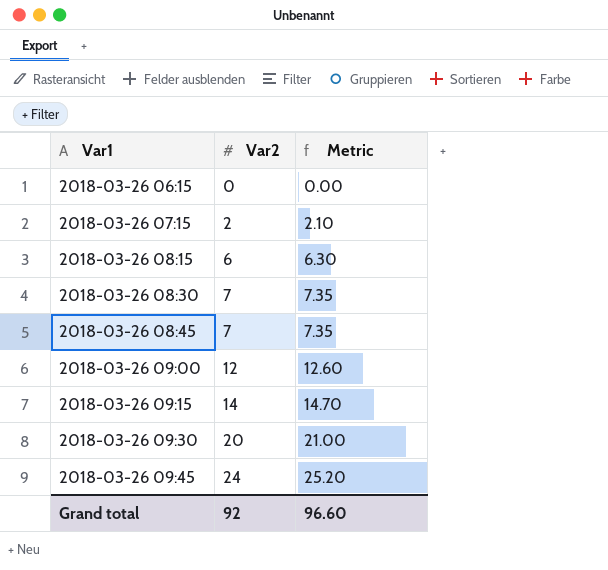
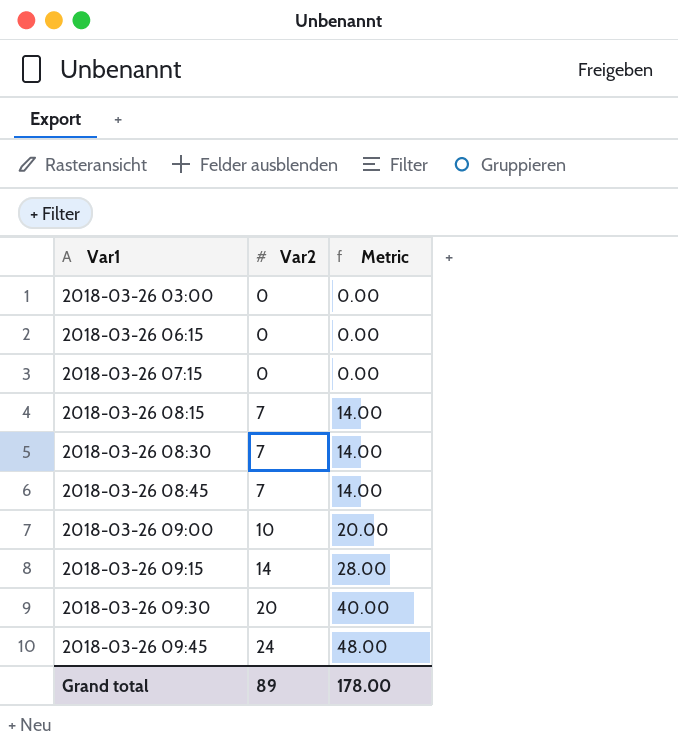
column Metric | formula: [Var2] * 1.05 -> [Var2] * 2
row 2018-03-26 03:00: none -> 0 | 0.00
2018-03-26 07:15 | Var2: 2 -> 0
2018-03-26 08:15 | Var2: 6 -> 7
2018-03-26 09:00 | Var2: 12 -> 10
Grand total | Var2: 92 -> 89
Grand total | Metric: 96.60 -> 178.00

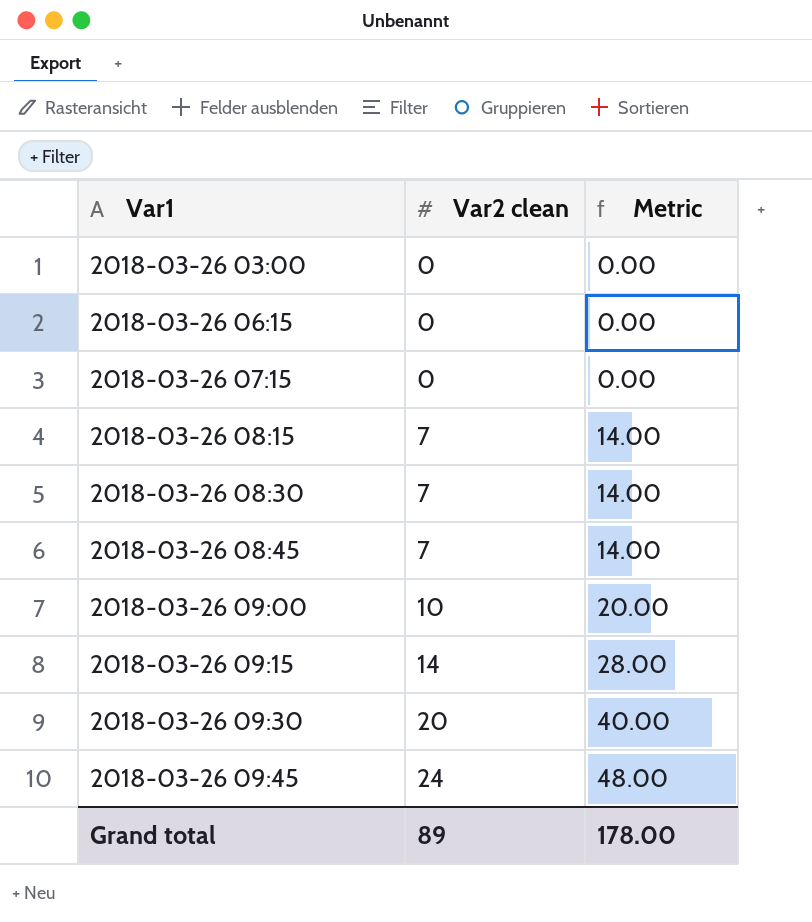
column name: Var2 -> Var2 clean

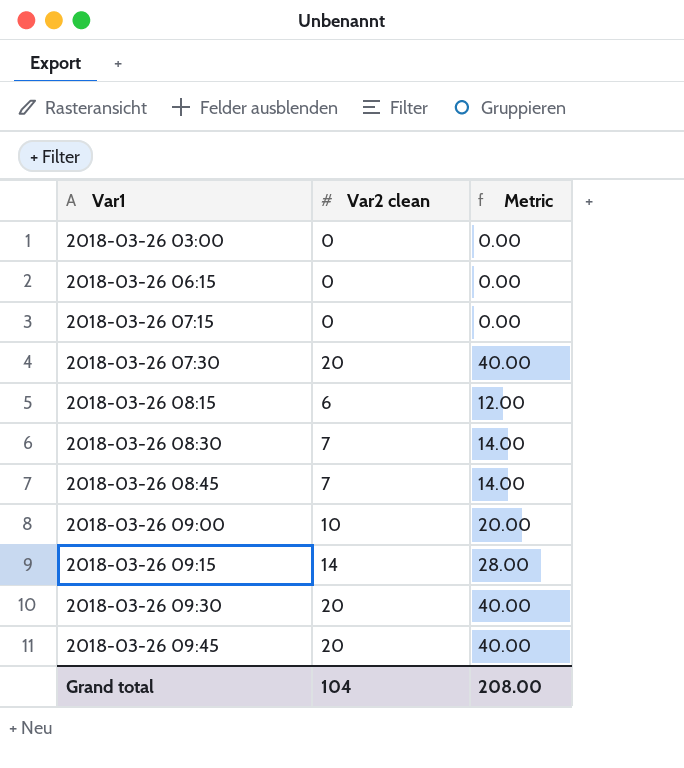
row 2018-03-26 07:30: none -> 20 | 40.00
2018-03-26 08:15 | Var2 clean: 7 -> 6
2018-03-26 08:15 | Metric: 14.00 -> 12.00
2018-03-26 09:45 | Var2 clean: 24 -> 20
2018-03-26 09:45 | Metric: 48.00 -> 40.00
Grand total | Var2 clean: 89 -> 104
Grand total | Metric: 178.00 -> 208.00

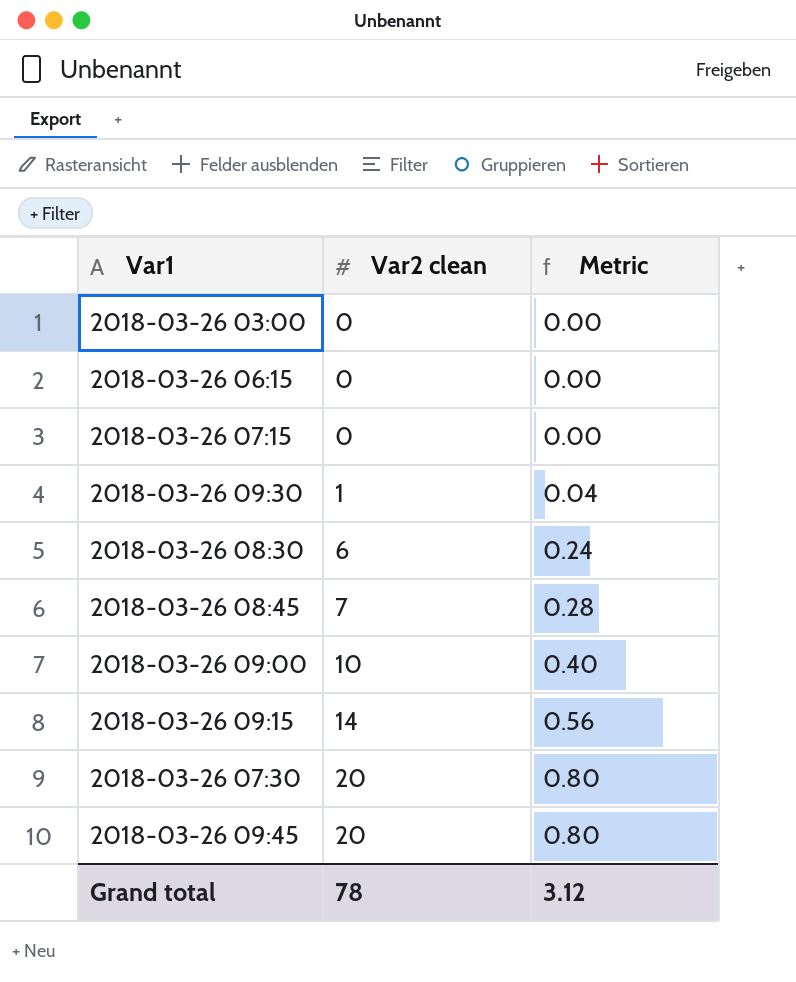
row order: Var1 ascending -> Var2 clean ascending
column Metric | formula: [Var2 clean] * 2 -> [Var2 clean] * 0.04
row 2018-03-26 08:15: 6 | 12.00 -> none
2018-03-26 09:30 | Var2 clean: 20 -> 1
2018-03-26 08:30 | Var2 clean: 7 -> 6
Grand total | Var2 clean: 104 -> 78
Grand total | Metric: 208.00 -> 3.12

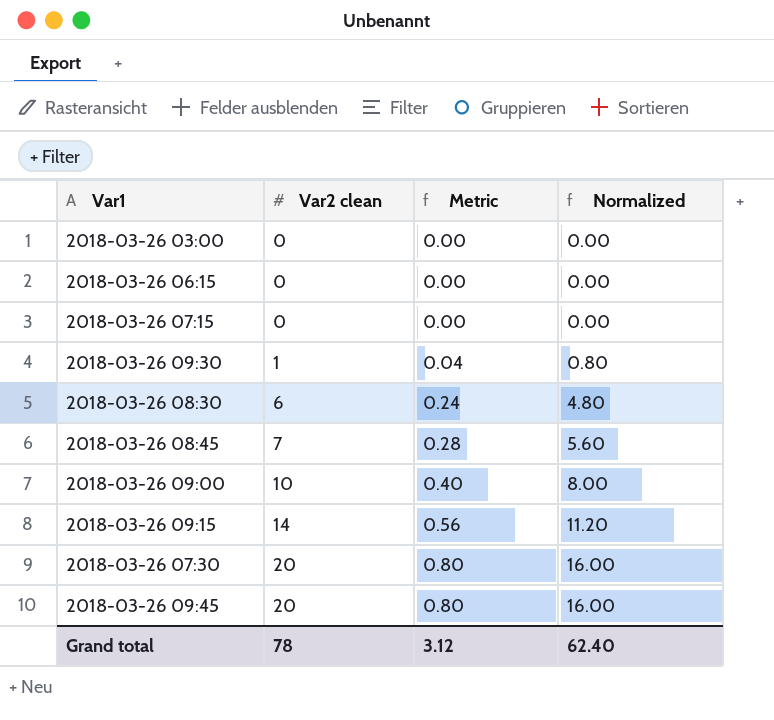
column Normalized | formula: none -> [Var2 clean] * 0.8

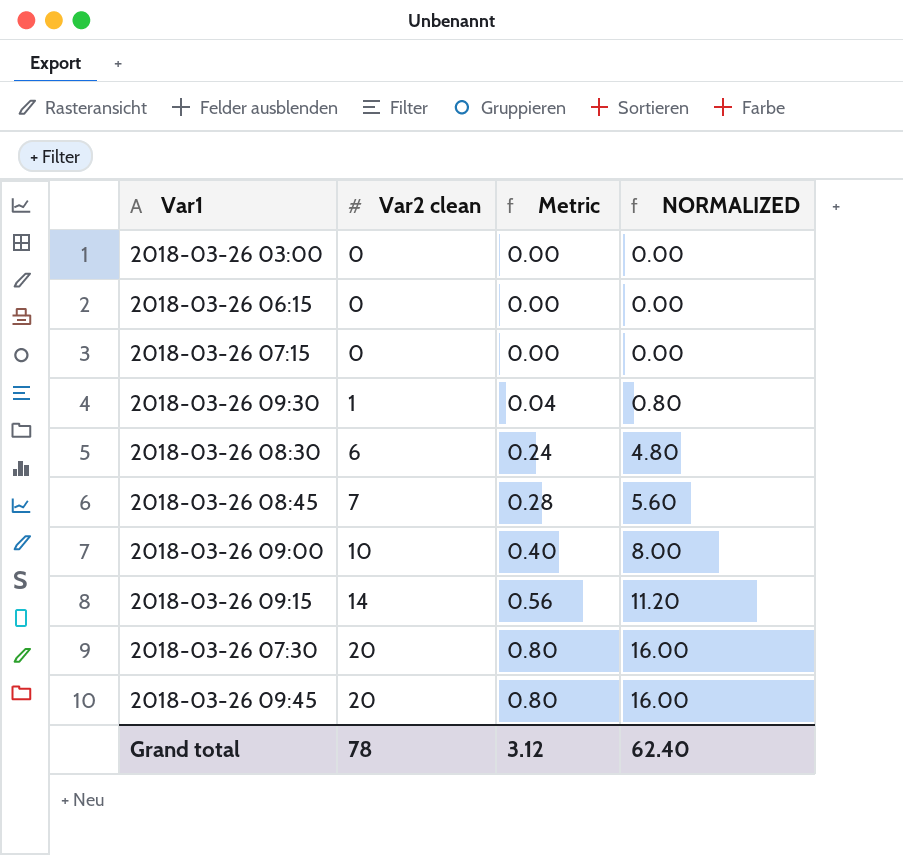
column name: Normalized -> NORMALIZED

